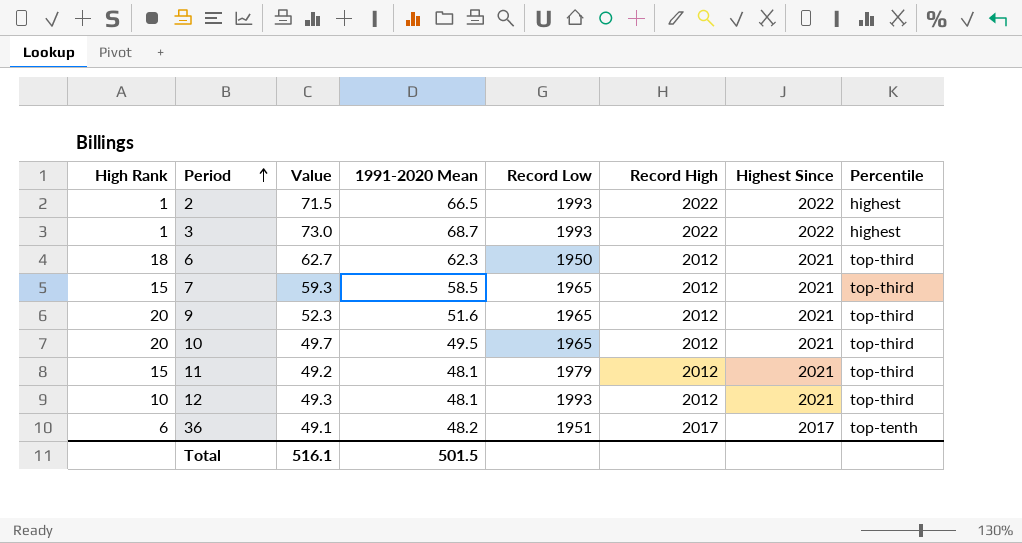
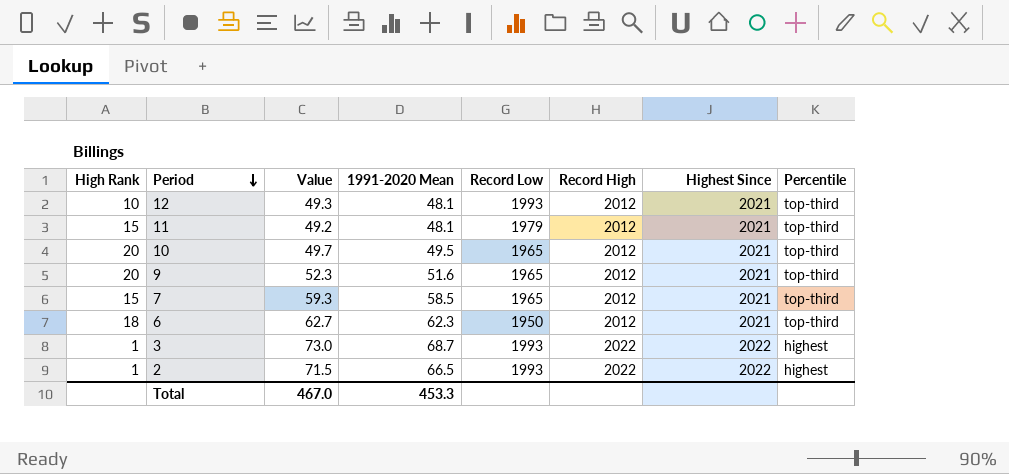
row order: Period ascending -> Period descending
row 36: 6 | 49.1 | 48.2 | 1951 | 2017 | 2017 | top-tenth -> none
Total | Value: 516.1 -> 467.0
Total | 1991-2020 Mean: 501.5 -> 453.3

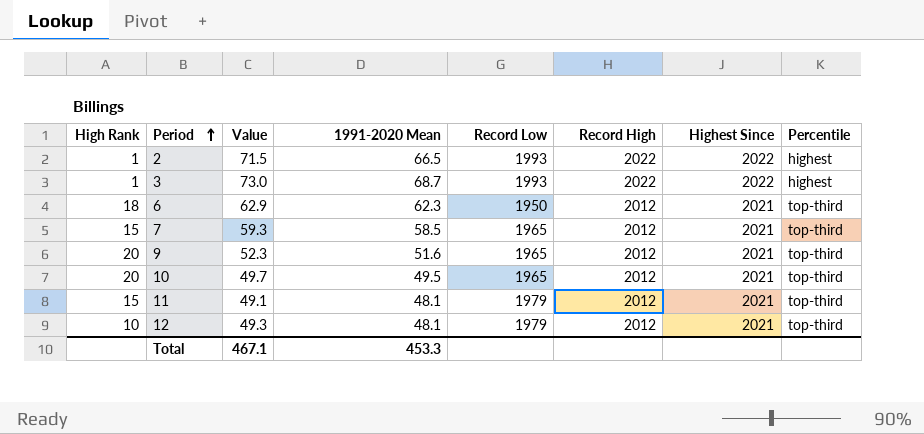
row order: Period descending -> Period ascending
6 | Value: 62.7 -> 62.9
11 | Value: 49.2 -> 49.1
12 | Record Low: 1993 -> 1979
Total | Value: 467.0 -> 467.1

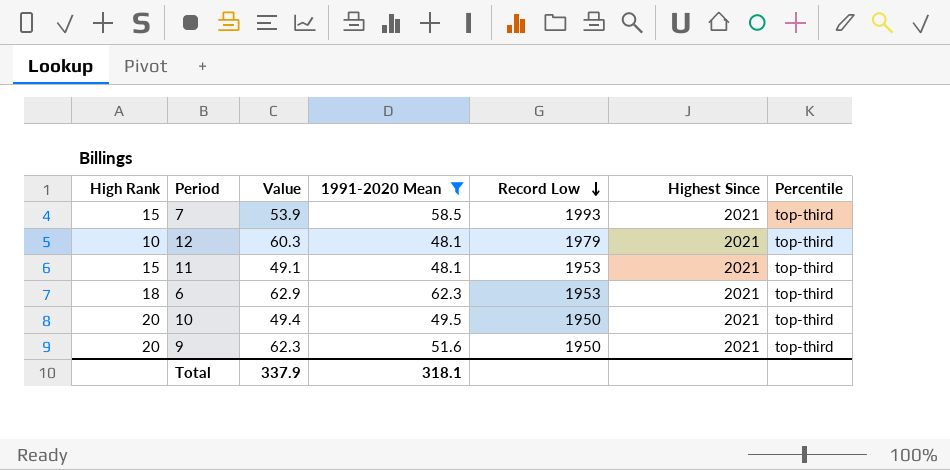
filter: none -> 1991-2020 Mean <= 62.3
row order: Period ascending -> Record Low descending
column Record High | position: 6 -> none
7 | Value: 59.3 -> 53.9
7 | Record Low: 1965 -> 1993
12 | Value: 49.3 -> 60.3
11 | Record Low: 1979 -> 1953
6 | Record Low: 1950 -> 1953
10 | Value: 49.7 -> 49.4
10 | Record Low: 1965 -> 1950
9 | Value: 52.3 -> 62.3
9 | Record Low: 1965 -> 1950
Total | Value: 467.1 -> 337.9
Total | 1991-2020 Mean: 453.3 -> 318.1

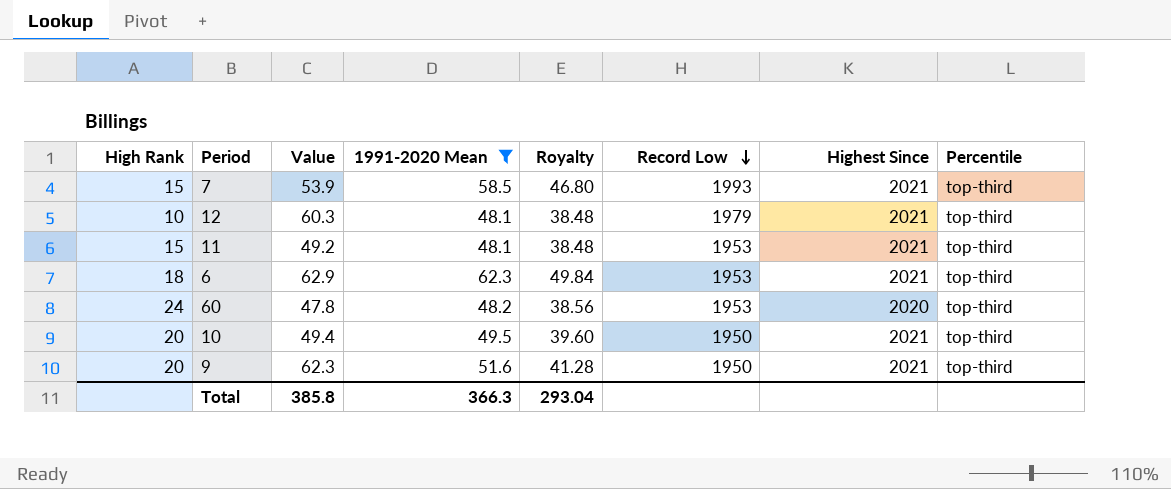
column Royalty | formula: none -> [1991-2020 Mean] * 0.8
11 | Value: 49.1 -> 49.2
row 60: none -> 24 | 47.8 | 48.2 | 38.56 | 1953 | 2020 | top-third
Total | Value: 337.9 -> 385.8
Total | 1991-2020 Mean: 318.1 -> 366.3

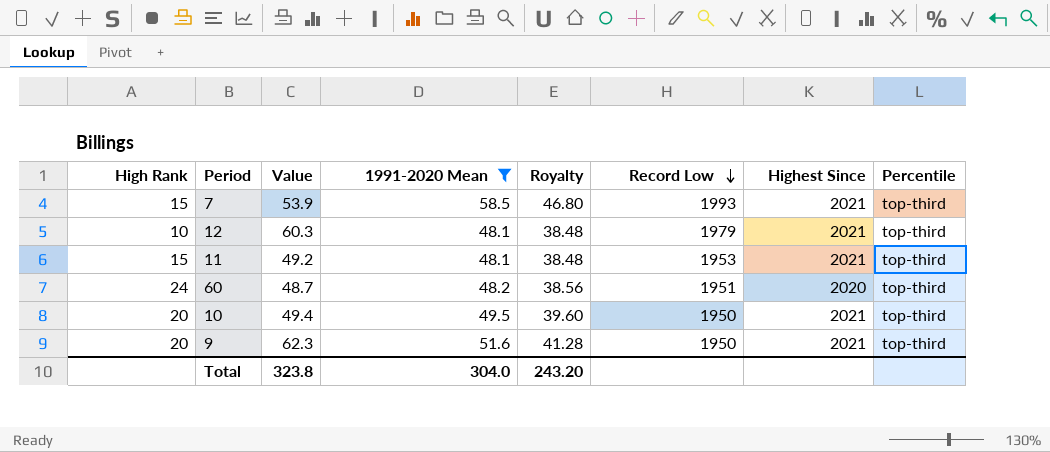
row 6: 18 | 62.9 | 62.3 | 49.84 | 1953 | 2021 | top-third -> none
60 | Value: 47.8 -> 48.7
60 | Record Low: 1953 -> 1951
Total | Value: 385.8 -> 323.8
Total | 1991-2020 Mean: 366.3 -> 304.0
Total | Royalty: 293.04 -> 243.20

